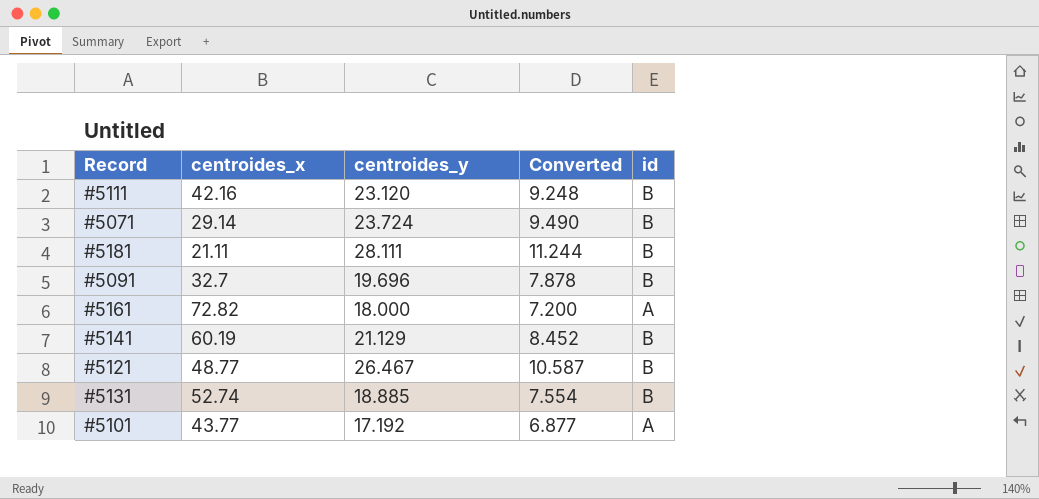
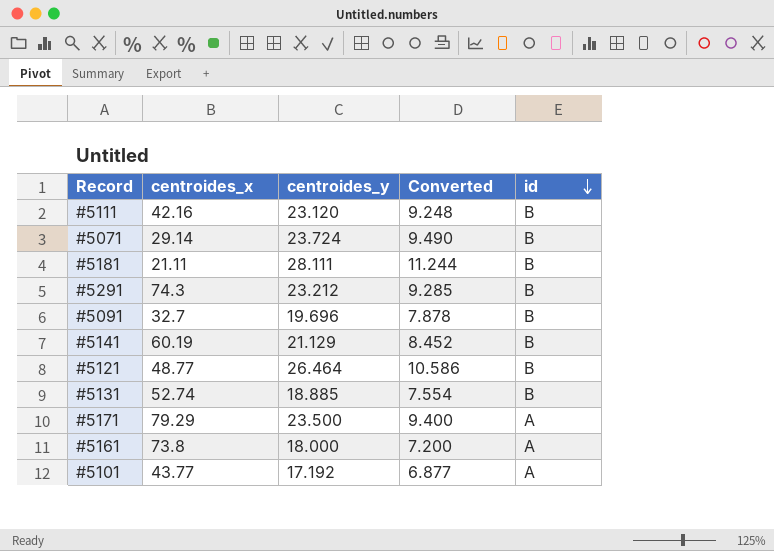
row order: none -> id descending
row #5291: none -> 74.3 | 23.212 | 9.285 | B
#5121 | centroides_y: 26.467 -> 26.464
#5121 | Converted: 10.587 -> 10.586
row #5171: none -> 79.29 | 23.500 | 9.400 | A
#5161 | centroides_x: 72.82 -> 73.8

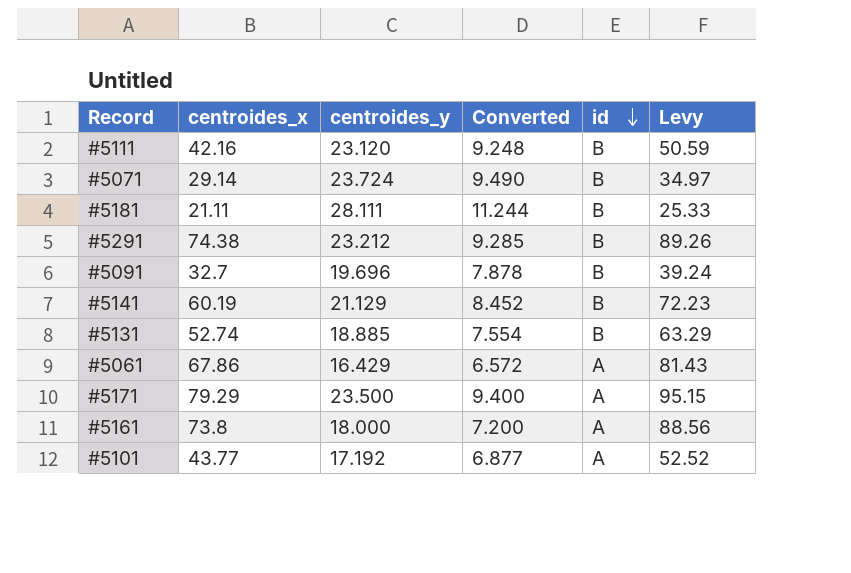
column Levy | formula: none -> [centroides_x] * 1.2
row #5121: 48.77 | 26.464 | 10.586 | B -> none
#5291 | centroides_x: 74.3 -> 74.38
row #5061: none -> 67.86 | 16.429 | 6.572 | A | 81.43

